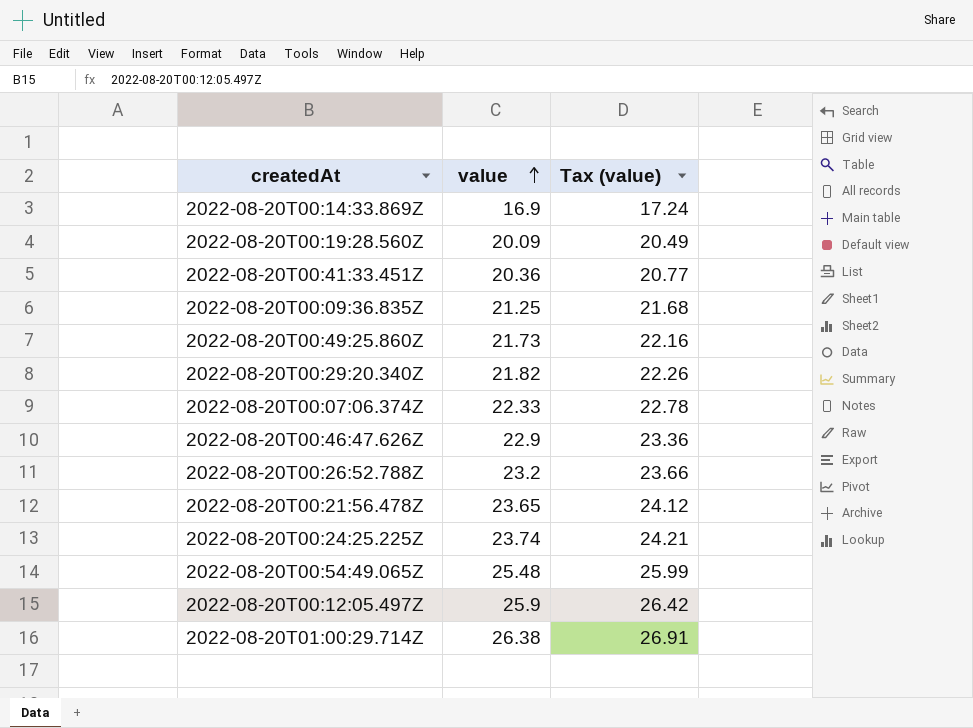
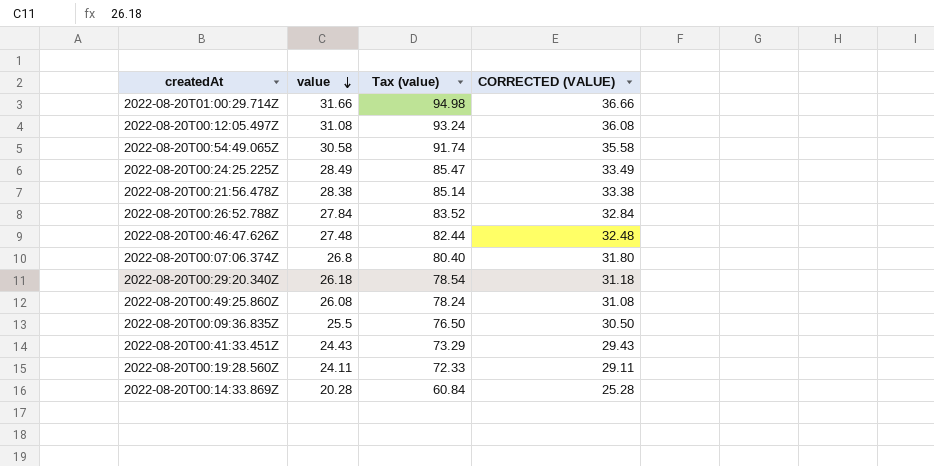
row order: value ascending -> value descending
column Tax (value) | formula: [value] * 1.02 -> [value] * 3
column CORRECTED (VALUE) | formula: none -> [value] + 5
2022-08-20T01:00:29.714Z | value: 26.38 -> 31.66
2022-08-20T00:12:05.497Z | value: 25.9 -> 31.08
2022-08-20T00:54:49.065Z | value: 25.48 -> 30.58
2022-08-20T00:24:25.225Z | value: 23.74 -> 28.49
2022-08-20T00:21:56.478Z | value: 23.65 -> 28.38
2022-08-20T00:26:52.788Z | value: 23.2 -> 27.84
2022-08-20T00:46:47.626Z | value: 22.9 -> 27.48
2022-08-20T00:07:06.374Z | value: 22.33 -> 26.8
2022-08-20T00:29:20.340Z | value: 21.82 -> 26.18
2022-08-20T00:49:25.860Z | value: 21.73 -> 26.08
2022-08-20T00:09:36.835Z | value: 21.25 -> 25.5
2022-08-20T00:41:33.451Z | value: 20.36 -> 24.43
2022-08-20T00:19:28.560Z | value: 20.09 -> 24.11
2022-08-20T00:14:33.869Z | value: 16.9 -> 20.28

